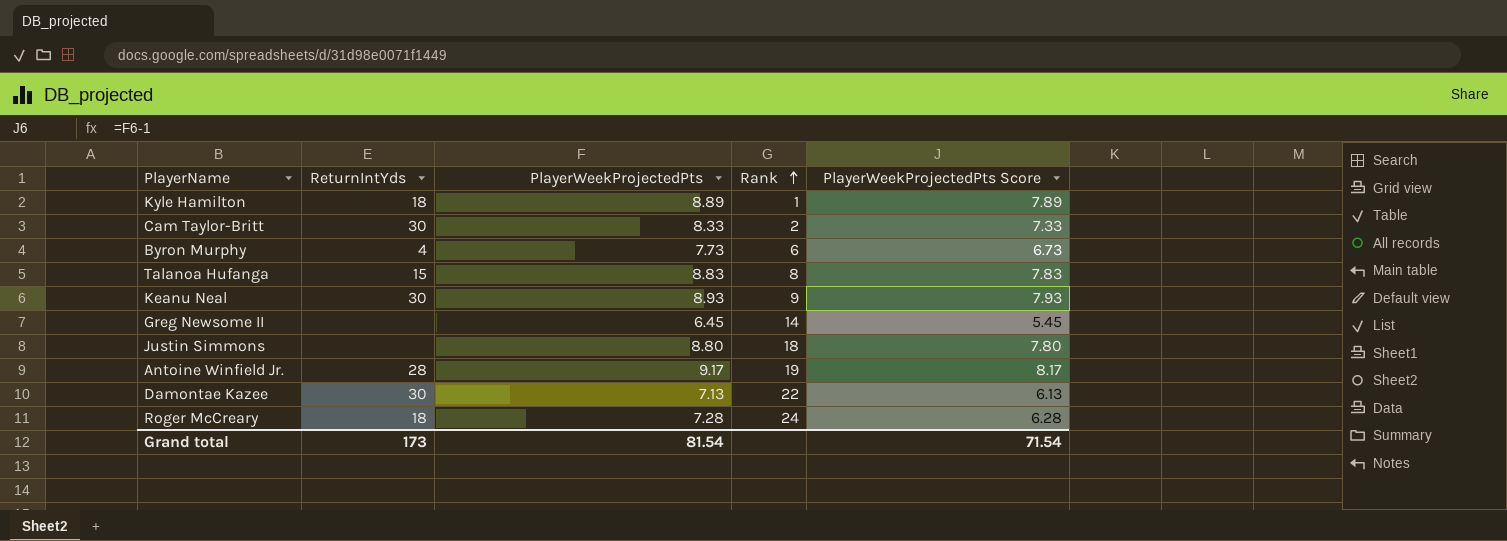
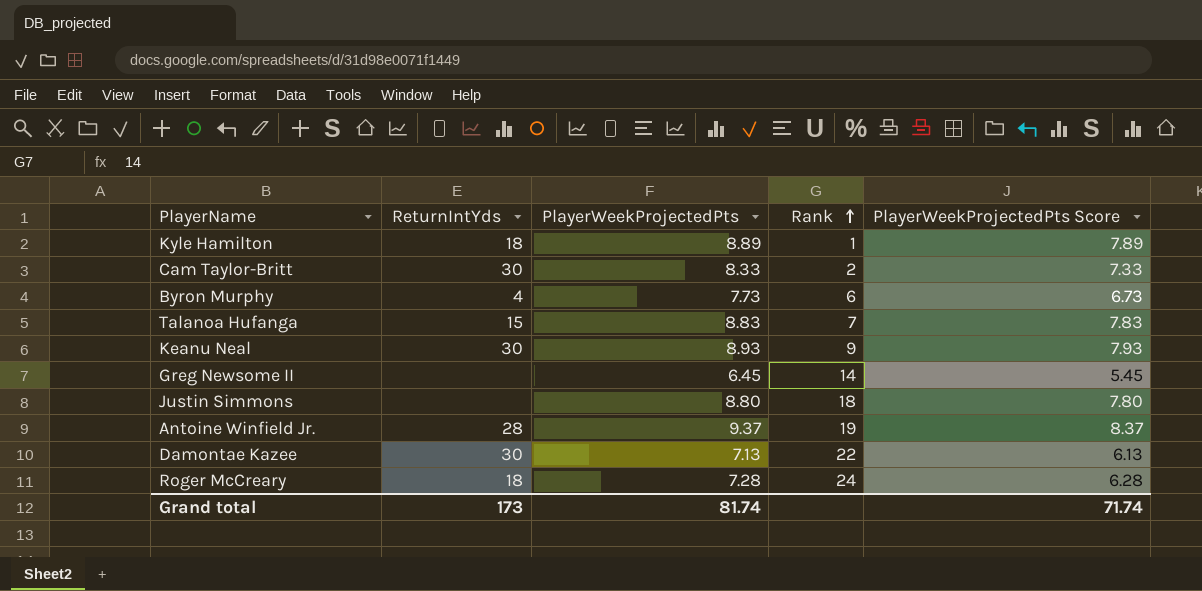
Talanoa Hufanga | Rank: 8 -> 7
Antoine Winfield Jr. | PlayerWeekProjectedPts: 9.17 -> 9.37
Antoine Winfield Jr. | PlayerWeekProjectedPts Score: 8.17 -> 8.37
Grand total | PlayerWeekProjectedPts: 81.54 -> 81.74
Grand total | PlayerWeekProjectedPts Score: 71.54 -> 71.74

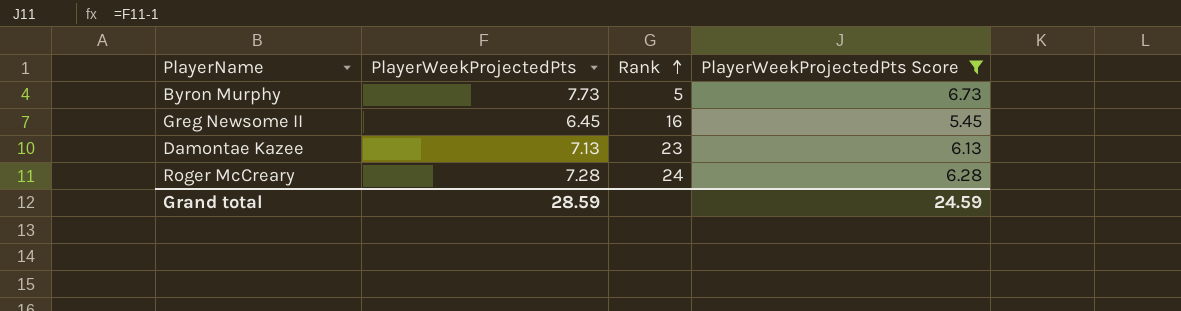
filter: none -> PlayerWeekProjectedPts Score <= 6.73
column ReturnIntYds | position: 2 -> none
Byron Murphy | Rank: 6 -> 5
Greg Newsome II | Rank: 14 -> 16
Damontae Kazee | Rank: 22 -> 23
Grand total | PlayerWeekProjectedPts: 81.74 -> 28.59
Grand total | PlayerWeekProjectedPts Score: 71.74 -> 24.59

